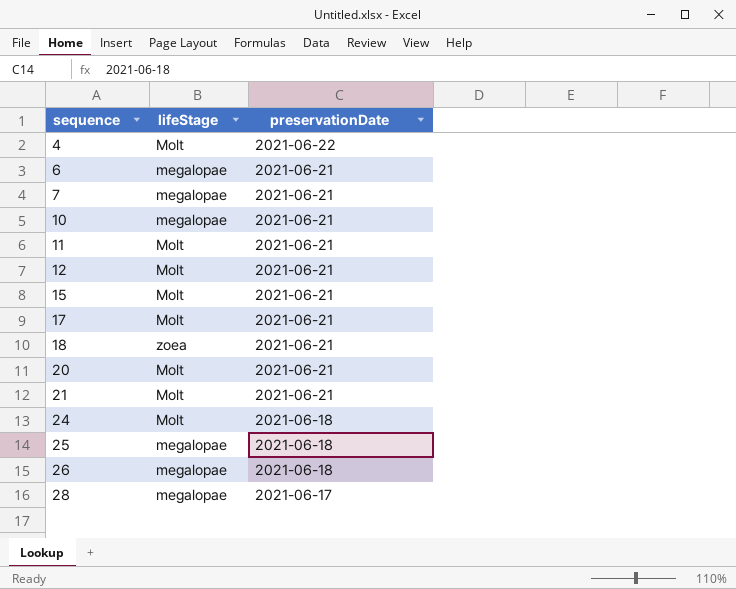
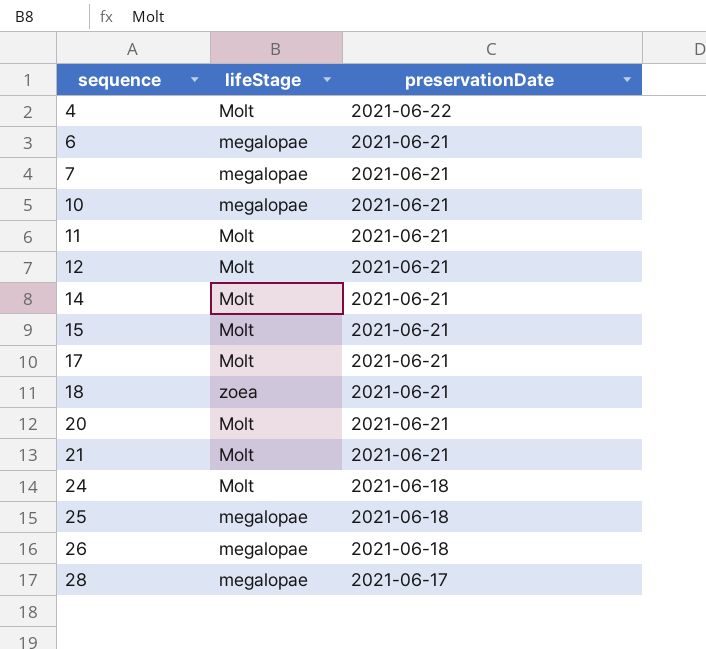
row 14: none -> Molt | 2021-06-21

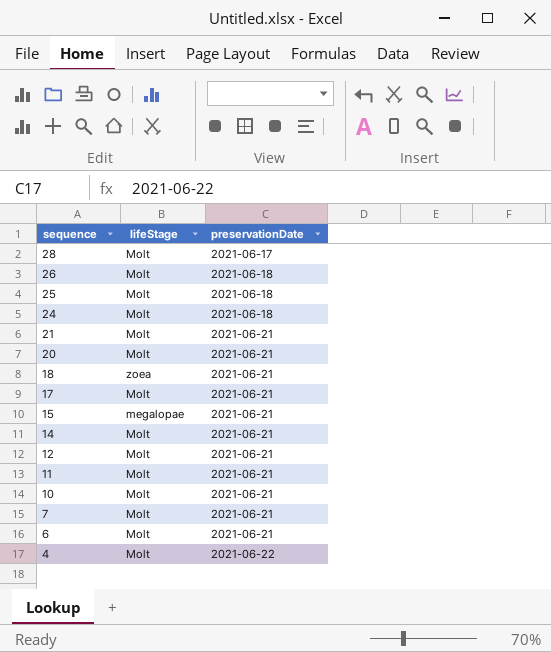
row order: sequence ascending -> sequence descending
28 | lifeStage: megalopae -> Molt
26 | lifeStage: megalopae -> Molt
25 | lifeStage: megalopae -> Molt
15 | lifeStage: Molt -> megalopae
10 | lifeStage: megalopae -> Molt
7 | lifeStage: megalopae -> Molt
6 | lifeStage: megalopae -> Molt

